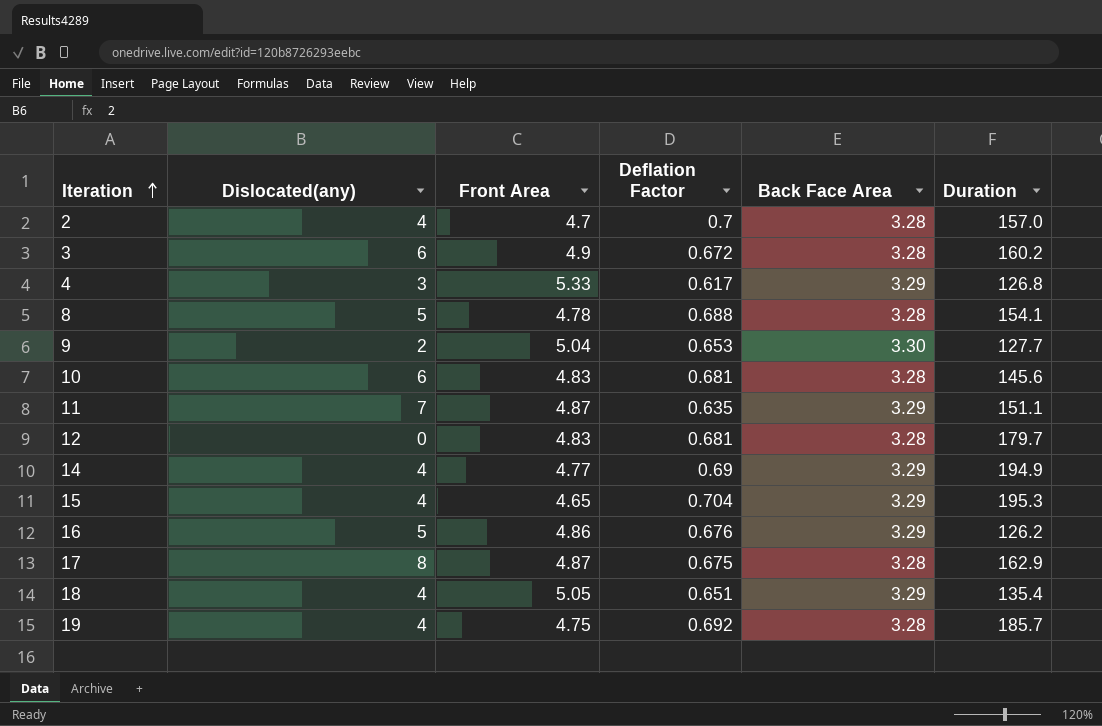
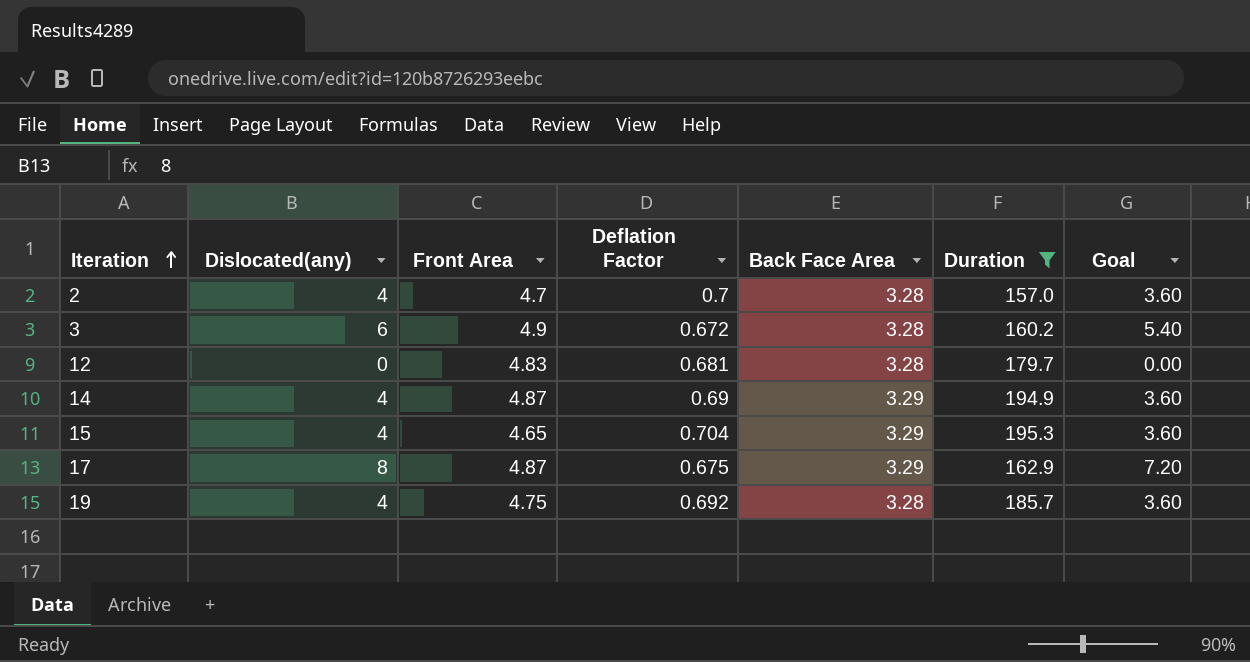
filter: none -> Duration >= 157.0
column Goal | formula: none -> [Dislocated(any)] * 0.9
14 | Front Area: 4.77 -> 4.87
17 | Back Face Area: 3.28 -> 3.29

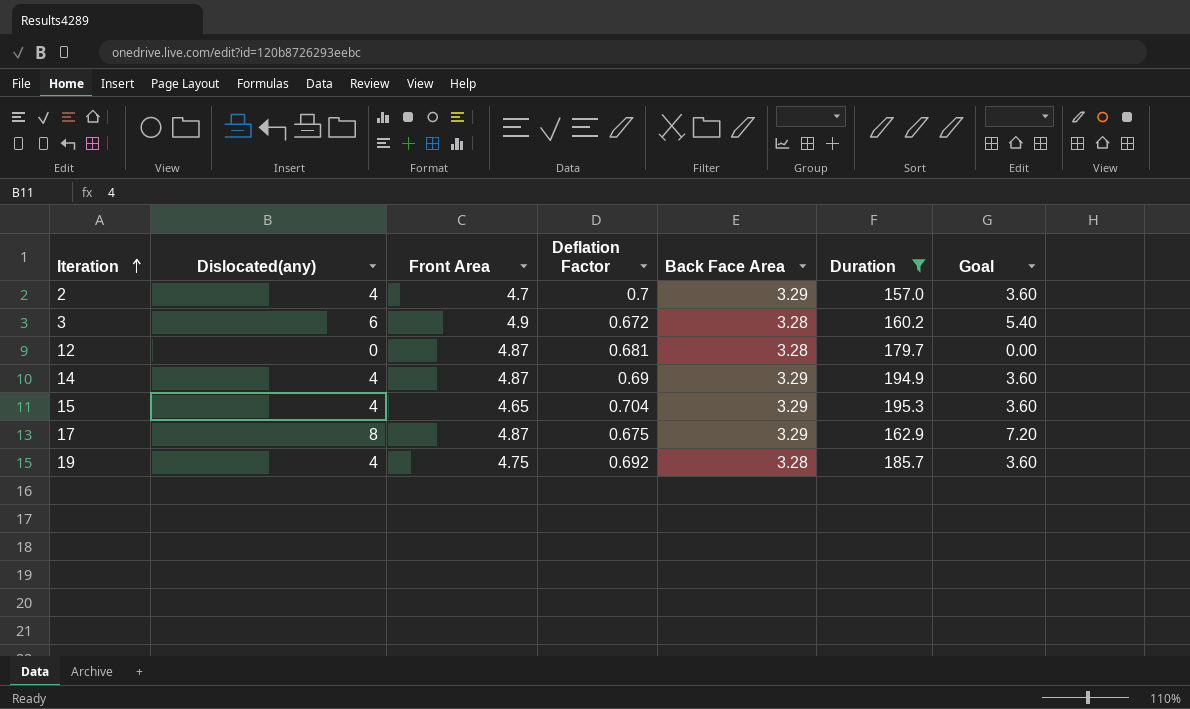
2 | Back Face Area: 3.28 -> 3.29
12 | Front Area: 4.83 -> 4.87

